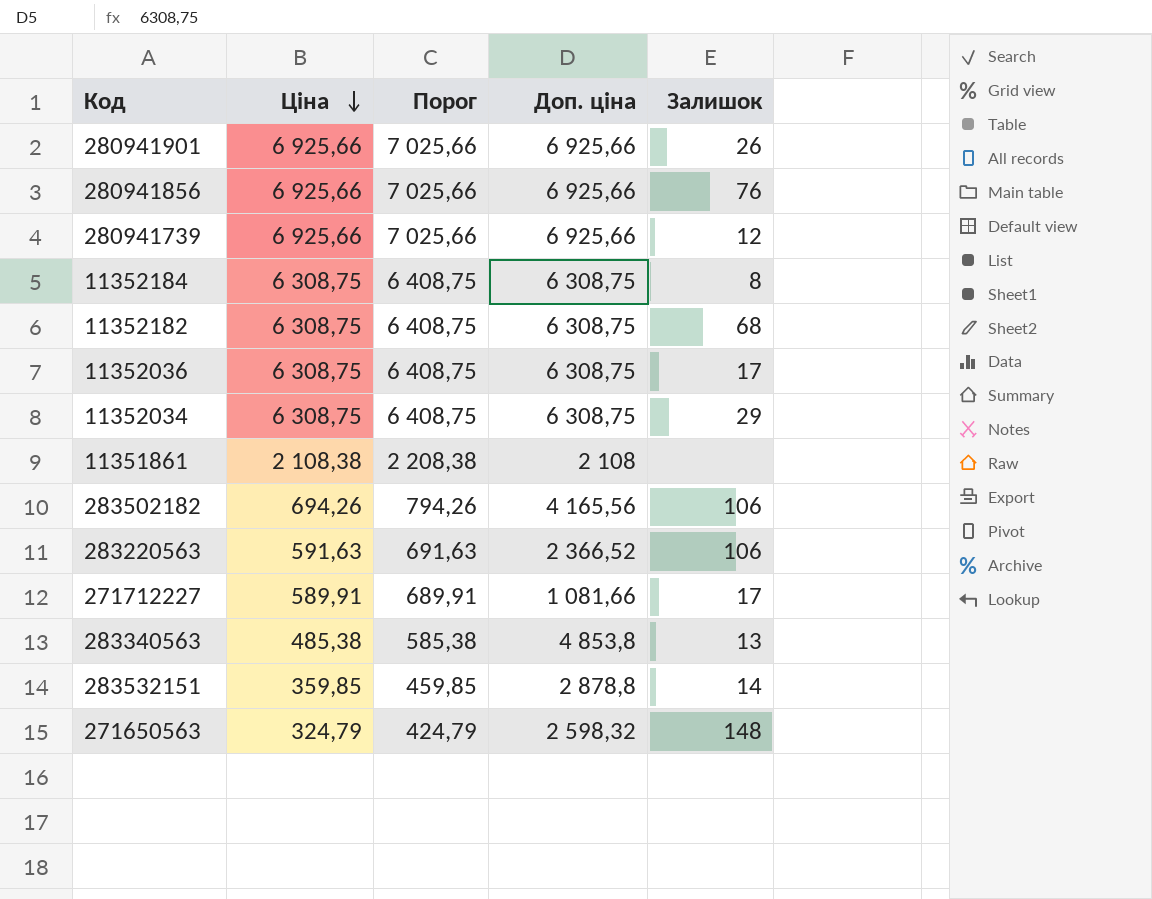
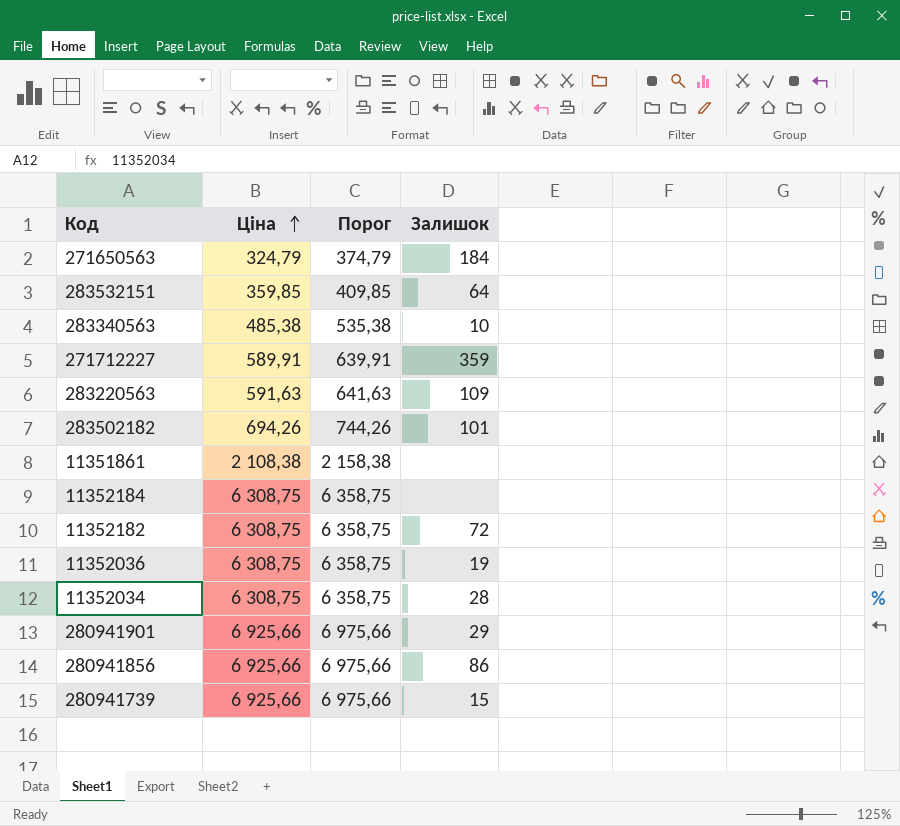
row order: Ціна descending -> Ціна ascending
column Доп. ціна | position: 4 -> none
column Порог | formula: [Ціна] + 100 -> [Ціна] + 50
271650563 | Залишок: 148 -> 184
283532151 | Залишок: 14 -> 64
283340563 | Залишок: 13 -> 10
271712227 | Залишок: 17 -> 359
283220563 | Залишок: 106 -> 109
283502182 | Залишок: 106 -> 101
11352184 | Залишок: 8 -> none
11352182 | Залишок: 68 -> 72
11352036 | Залишок: 17 -> 19
11352034 | Залишок: 29 -> 28
280941901 | Залишок: 26 -> 29
280941856 | Залишок: 76 -> 86
280941739 | Залишок: 12 -> 15

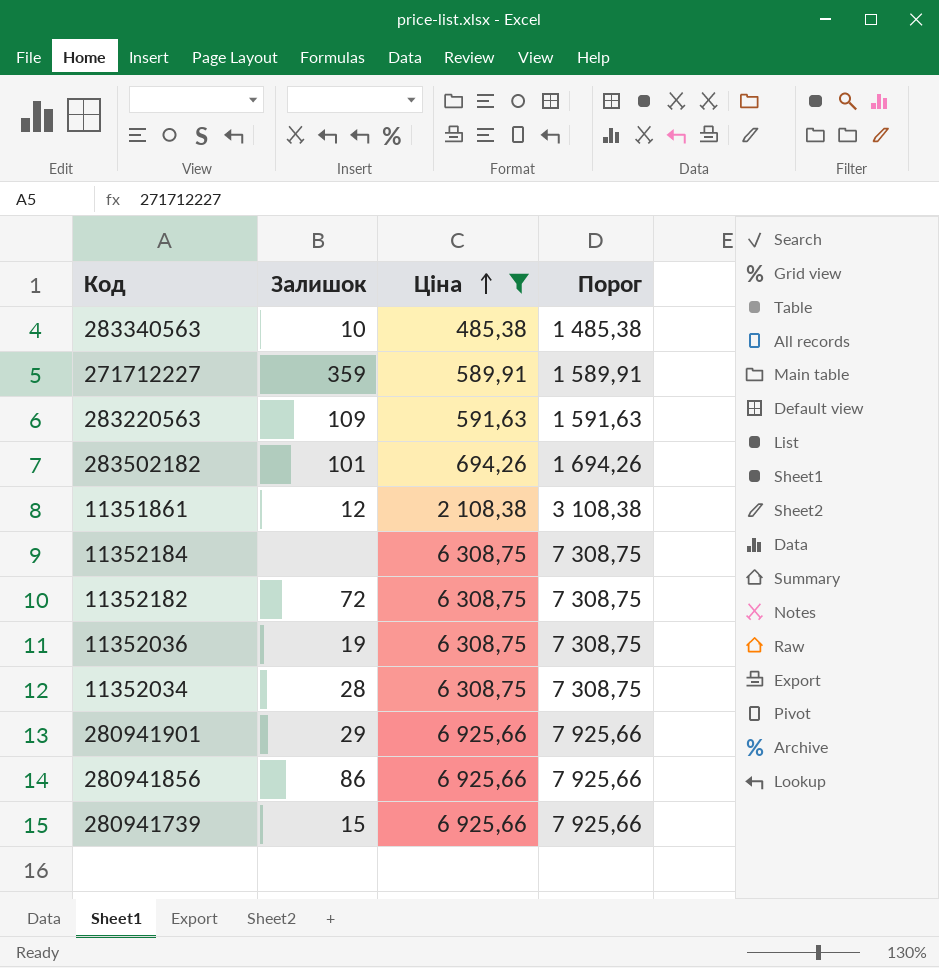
filter: none -> Ціна >= 485,38
column Залишок | position: 4 -> 2
column Порог | formula: [Ціна] + 50 -> [Ціна] + 1000
11351861 | Залишок: none -> 12

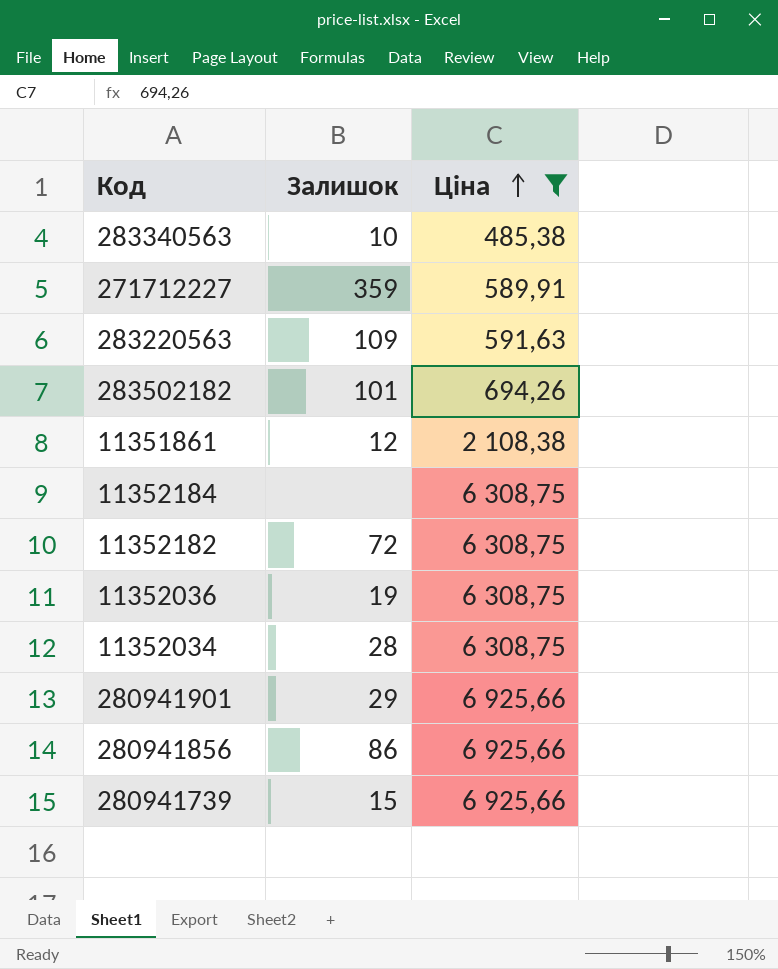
column Порог | formula: [Ціна] + 1000 -> none

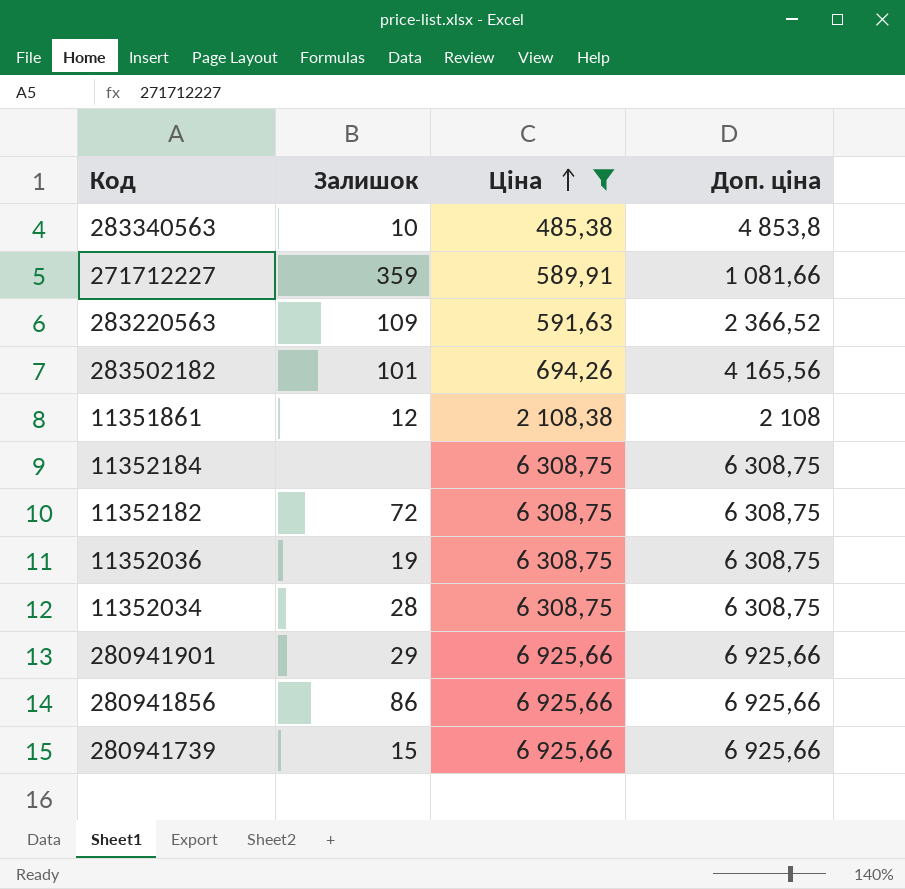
column Доп. ціна | position: none -> 4

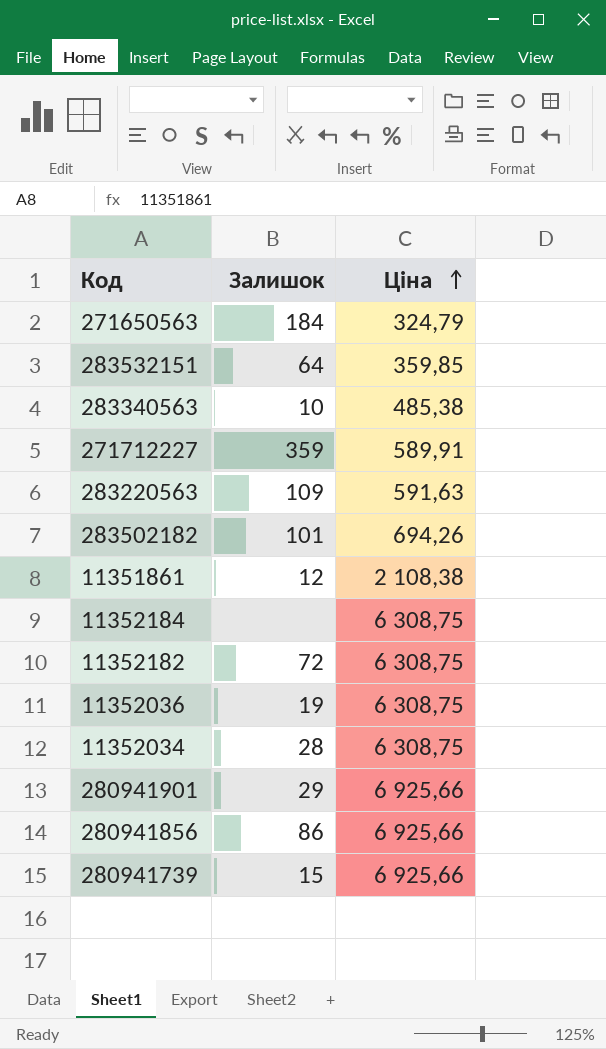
filter: Ціна >= 485,38 -> none
column Доп. ціна | position: 4 -> none

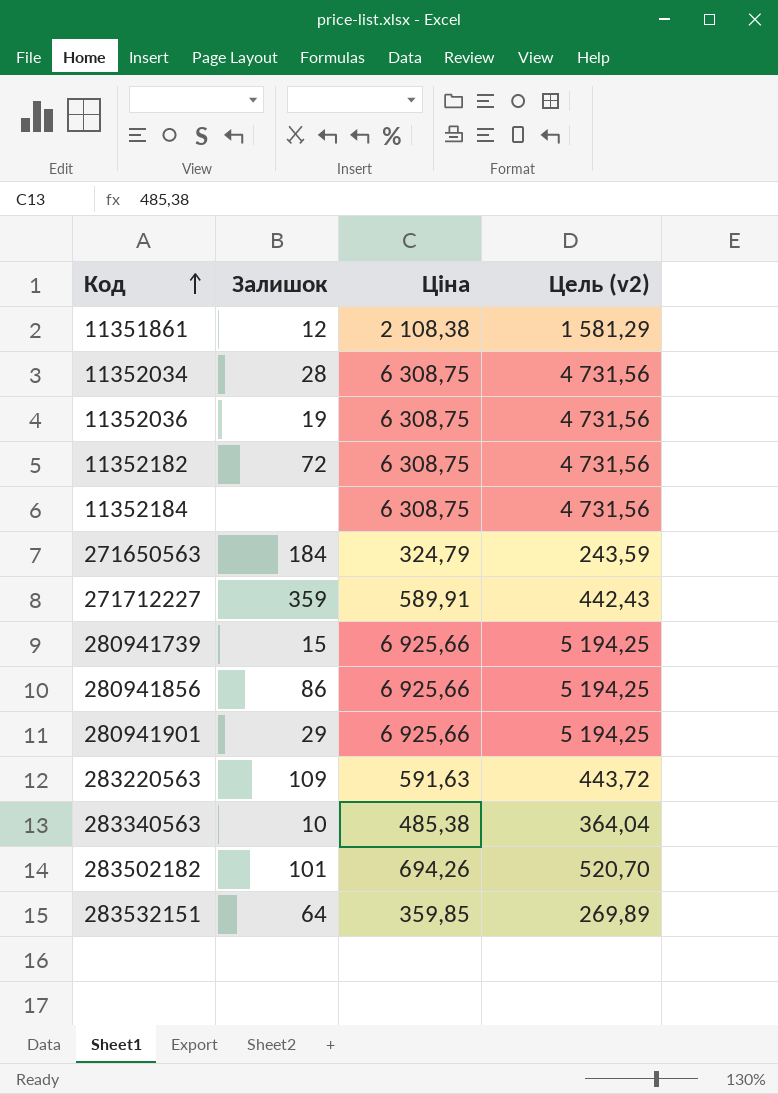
row order: Ціна ascending -> Код ascending
column Цель (v2) | formula: none -> [Ціна] * 0,75

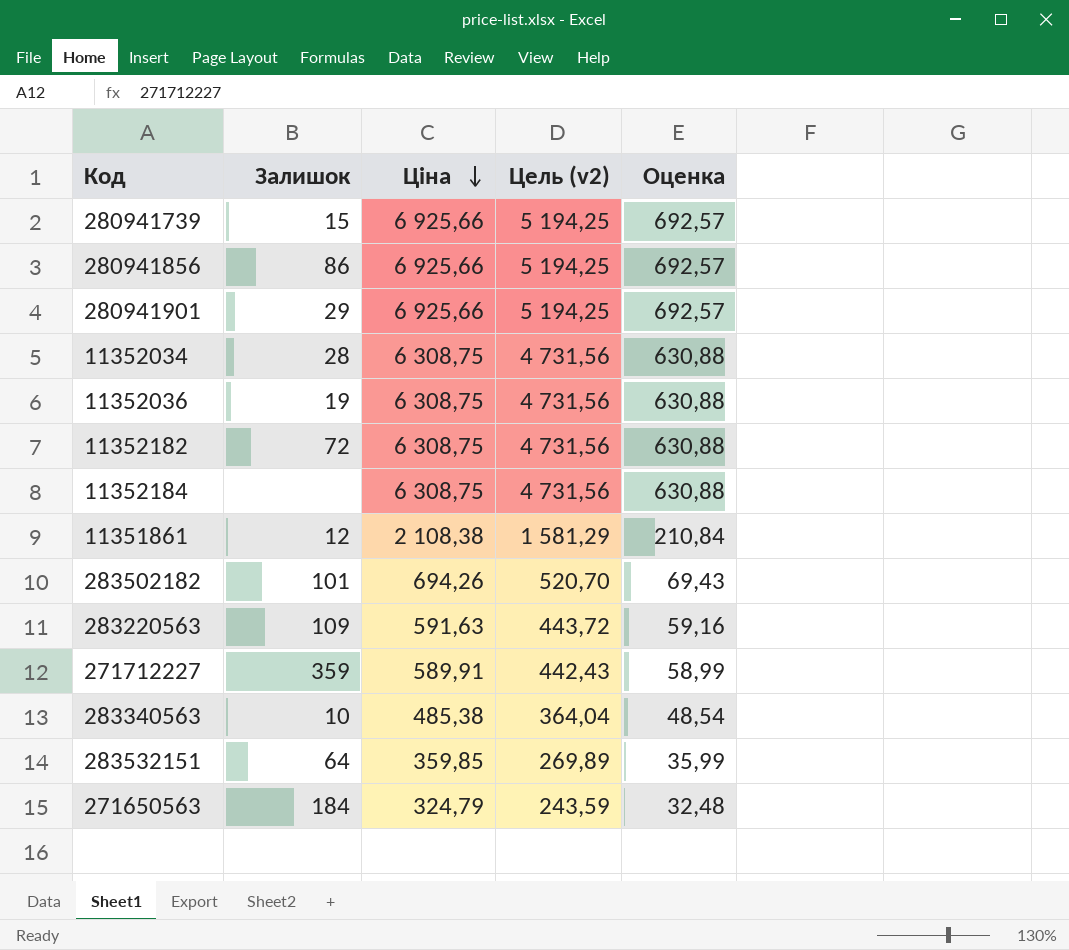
row order: Код ascending -> Ціна descending
column Оценка | formula: none -> [Ціна] * 0,1

